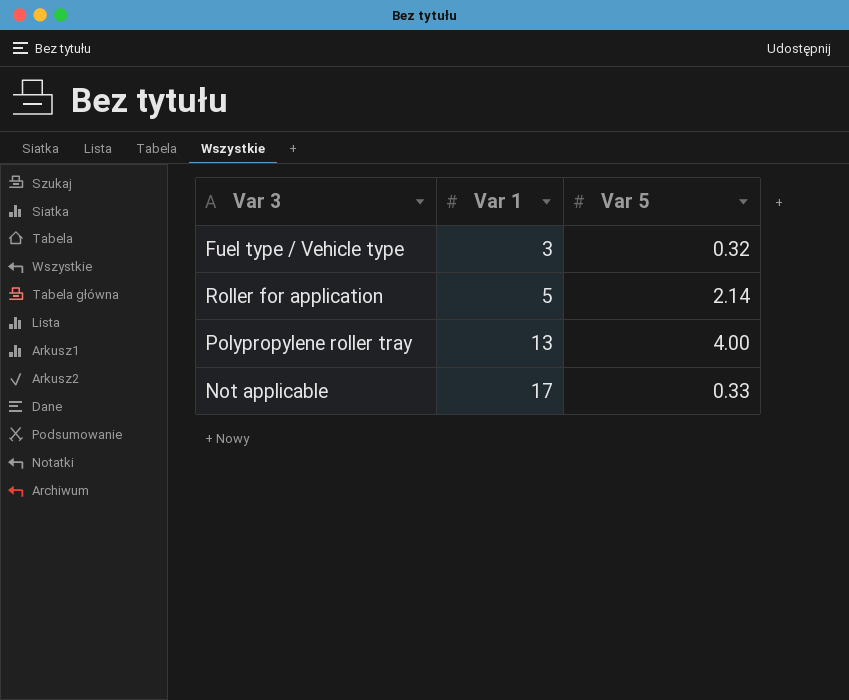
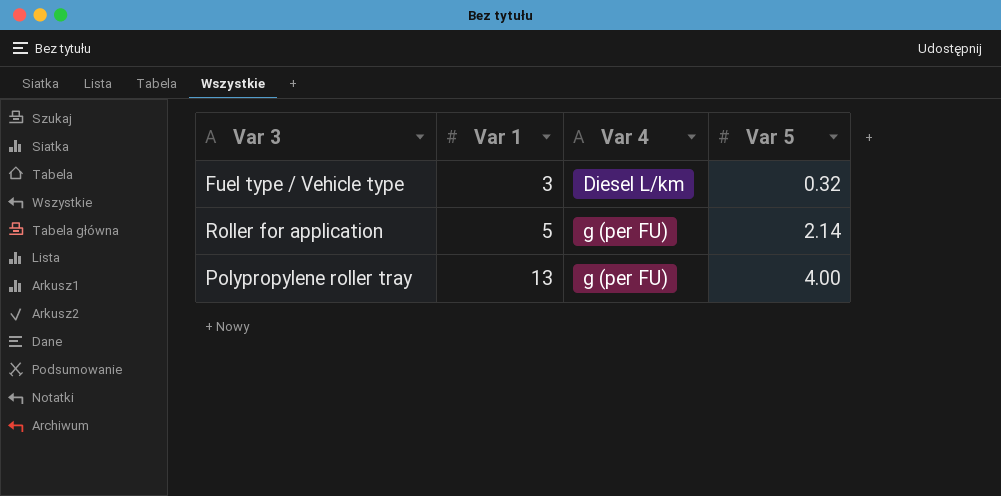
column Var 4 | position: none -> 3
row Not applicable: 17 | 0.33 -> none

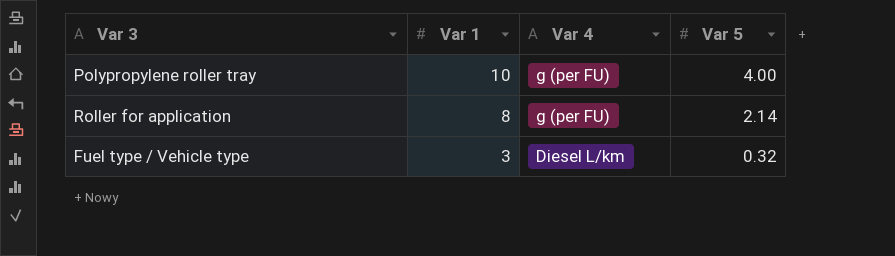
row order: Var 1 ascending -> Var 1 descending
Polypropylene roller tray | Var 1: 13 -> 10
Roller for application | Var 1: 5 -> 8

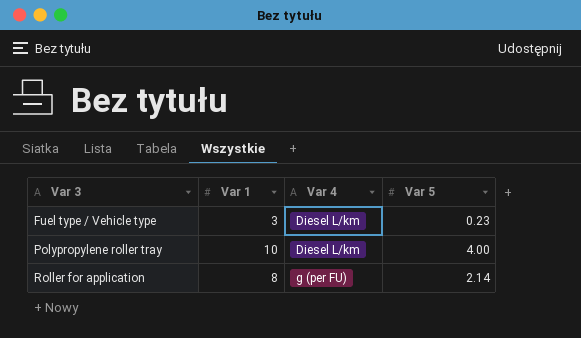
row order: Var 1 descending -> Var 3 ascending
Fuel type / Vehicle type | Var 5: 0.32 -> 0.23
Polypropylene roller tray | Var 4: g (per FU) -> Diesel L/km

